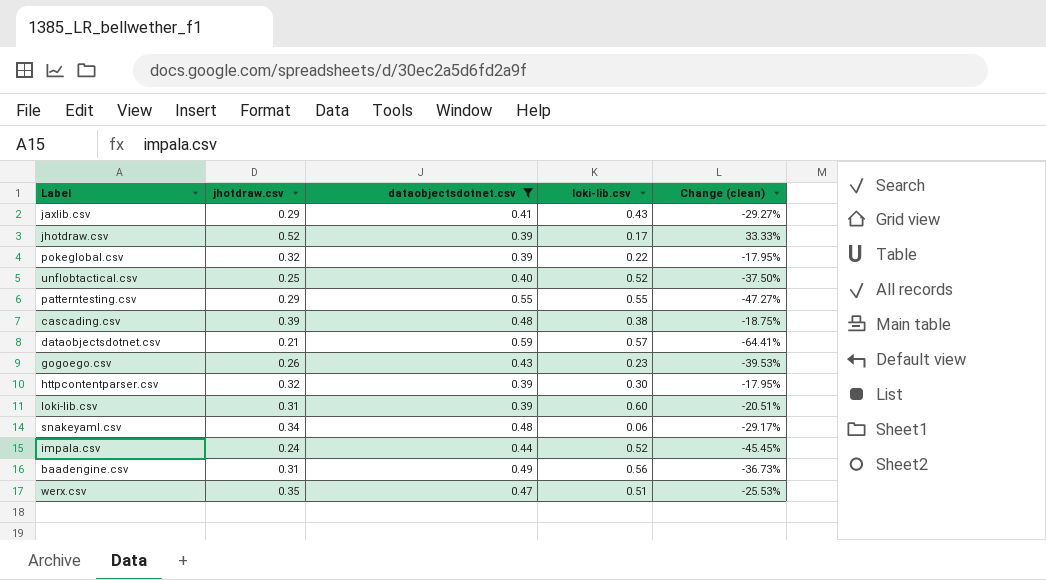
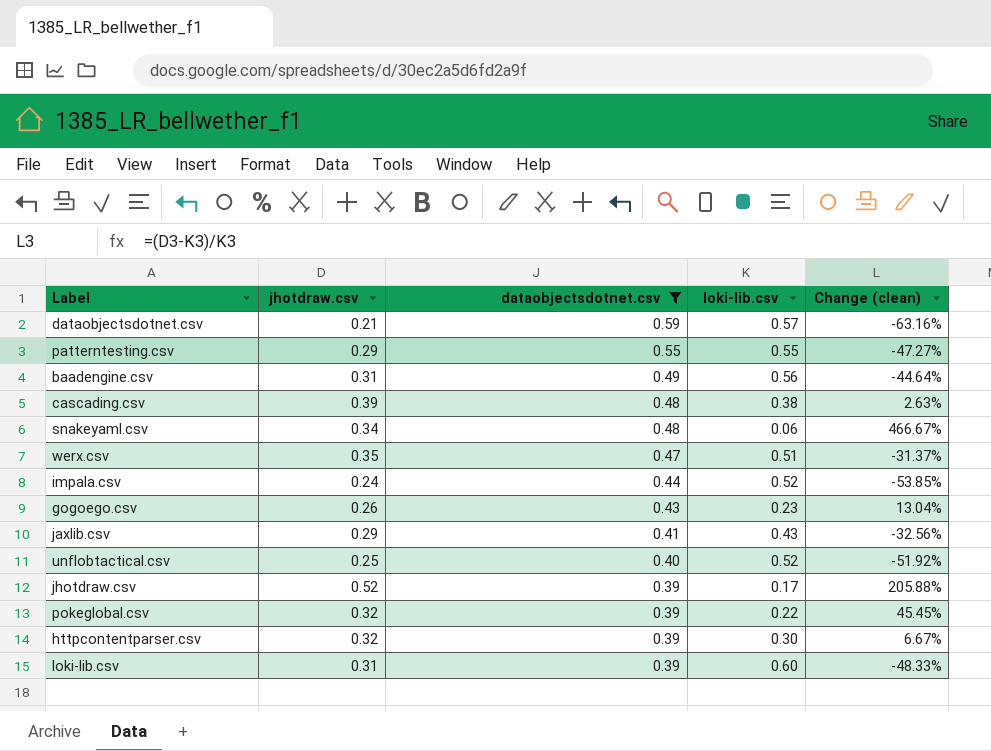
row order: none -> dataobjectsdotnet.csv descending
column Change (clean) | formula: ([jhotdraw.csv] - [dataobjectsdotnet.csv]) / [dataobjectsdotnet.csv] -> ([jhotdraw.csv] - [loki-lib.csv]) / [loki-lib.csv]

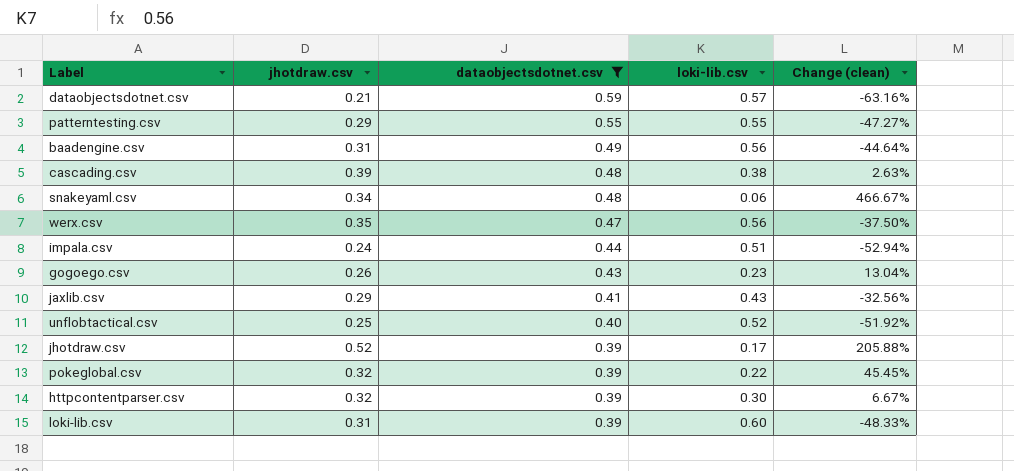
werx.csv | loki-lib.csv: 0.51 -> 0.56
werx.csv | Change (clean): -31.37% -> -37.50%
impala.csv | loki-lib.csv: 0.52 -> 0.51
impala.csv | Change (clean): -53.85% -> -52.94%

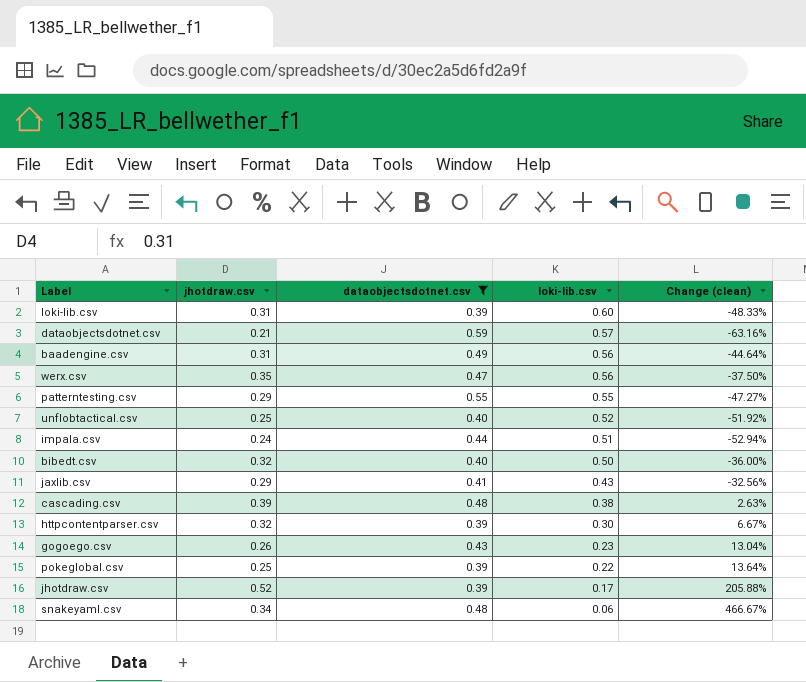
row order: dataobjectsdotnet.csv descending -> loki-lib.csv descending
row bibedt.csv: none -> 0.32 | 0.40 | 0.50 | -36.00%
pokeglobal.csv | jhotdraw.csv: 0.32 -> 0.25
pokeglobal.csv | Change (clean): 45.45% -> 13.64%

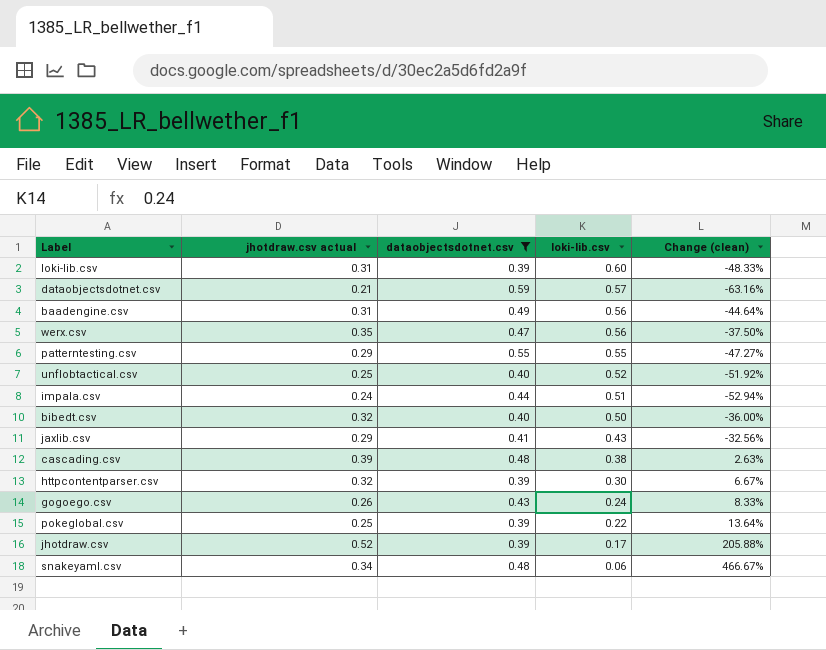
column name: jhotdraw.csv -> jhotdraw.csv actual
gogoego.csv | loki-lib.csv: 0.23 -> 0.24
gogoego.csv | Change (clean): 13.04% -> 8.33%

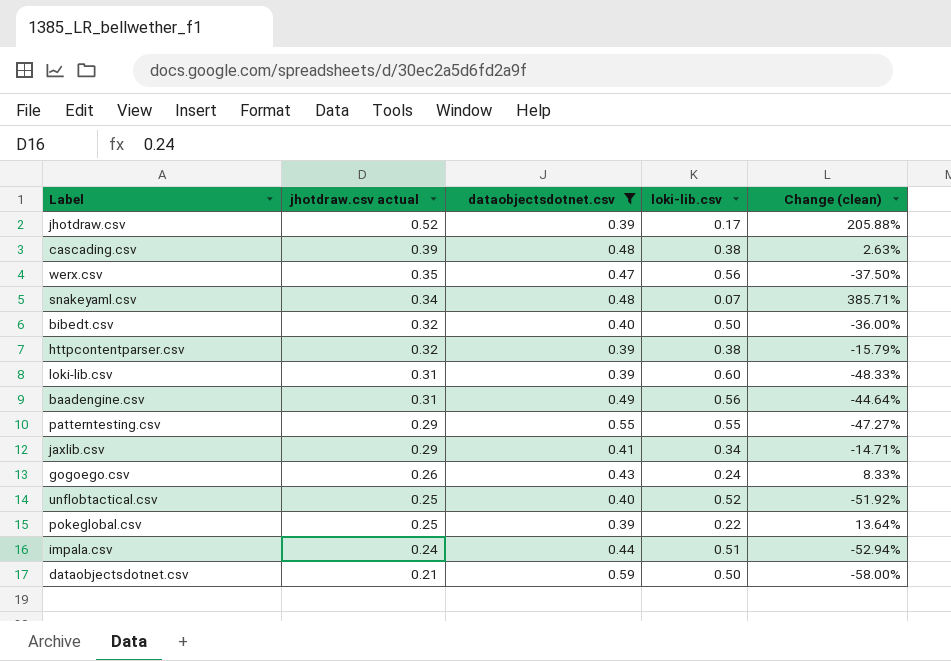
row order: loki-lib.csv descending -> jhotdraw.csv actual descending
snakeyaml.csv | loki-lib.csv: 0.06 -> 0.07
snakeyaml.csv | Change (clean): 466.67% -> 385.71%
httpcontentparser.csv | loki-lib.csv: 0.30 -> 0.38
httpcontentparser.csv | Change (clean): 6.67% -> -15.79%
jaxlib.csv | loki-lib.csv: 0.43 -> 0.34
jaxlib.csv | Change (clean): -32.56% -> -14.71%
dataobjectsdotnet.csv | loki-lib.csv: 0.57 -> 0.50
dataobjectsdotnet.csv | Change (clean): -63.16% -> -58.00%

